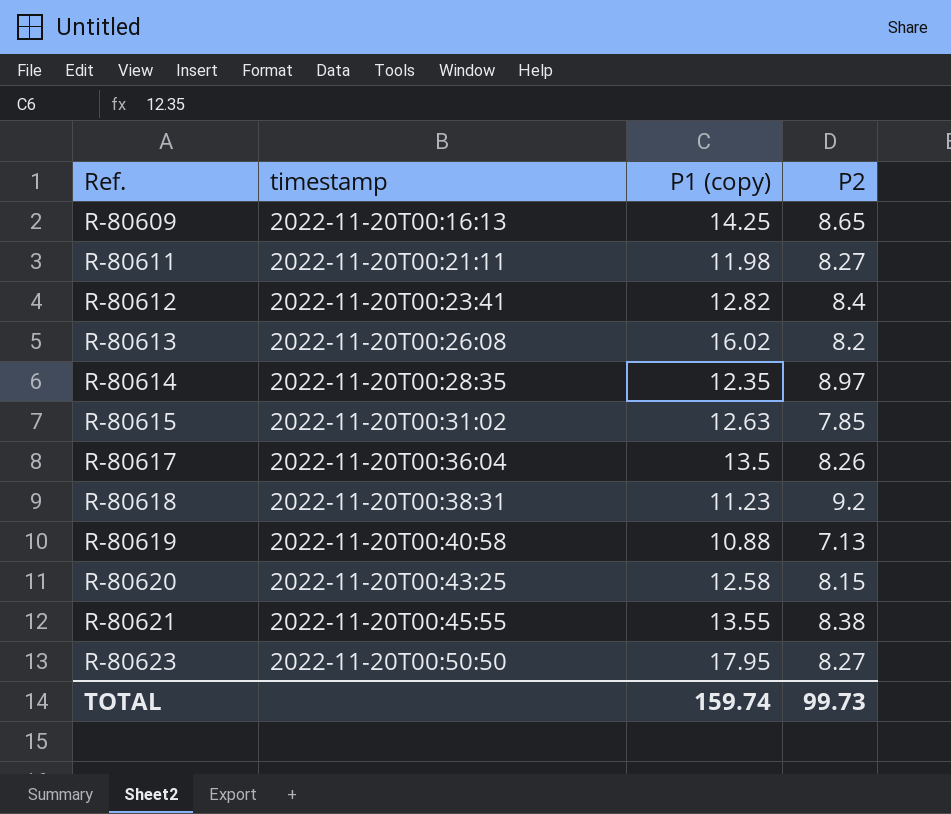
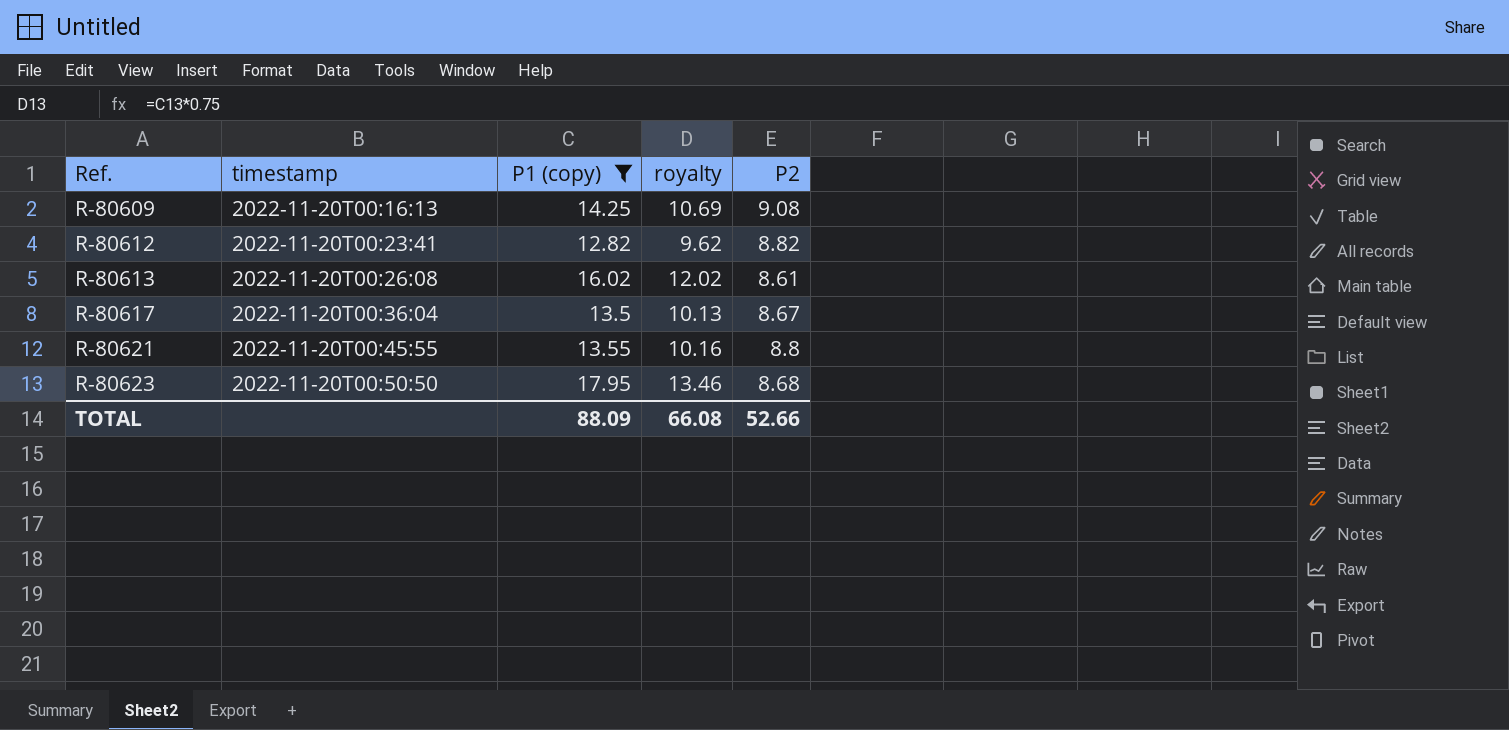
filter: none -> P1 (copy) >= 12.82
column royalty | formula: none -> [P1 (copy)] * 0.75
R-80609 | P2: 8.65 -> 9.08
R-80612 | P2: 8.4 -> 8.82
R-80613 | P2: 8.2 -> 8.61
R-80617 | P2: 8.26 -> 8.67
R-80621 | P2: 8.38 -> 8.8
R-80623 | P2: 8.27 -> 8.68
TOTAL | P1 (copy): 159.74 -> 88.09
TOTAL | P2: 99.73 -> 52.66

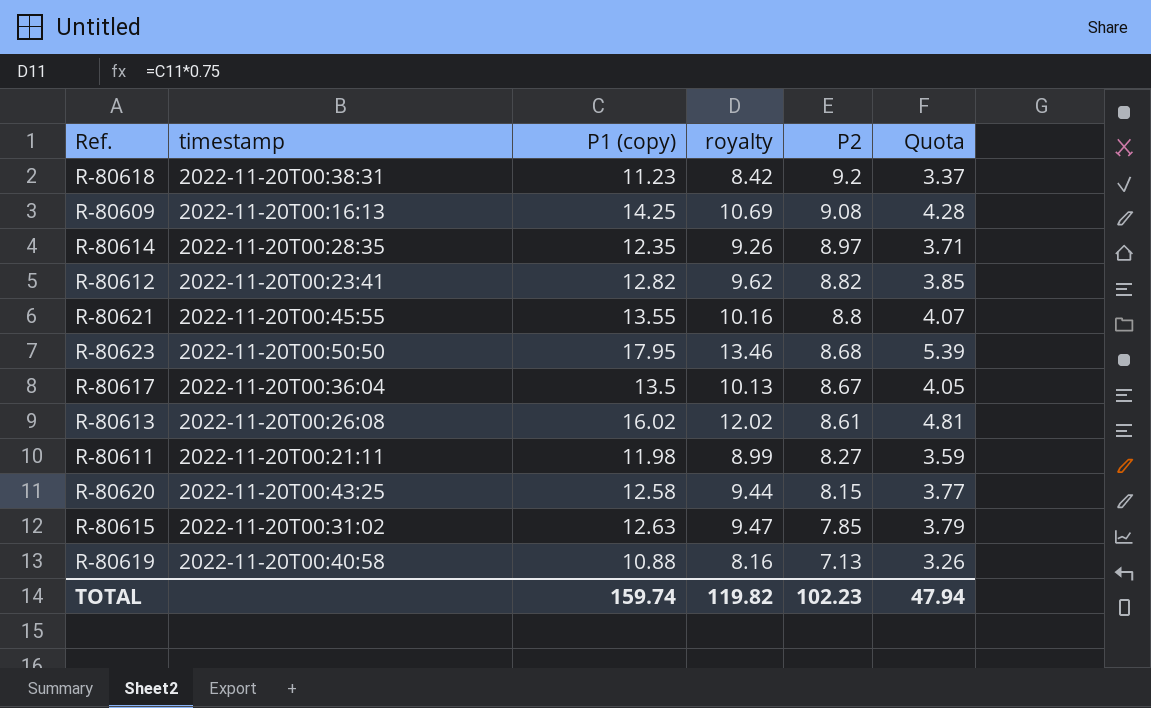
filter: P1 (copy) >= 12.82 -> none
row order: Ref. ascending -> P2 descending
column Quota | formula: none -> [P1 (copy)] * 0.3
TOTAL | P1 (copy): 88.09 -> 159.74
TOTAL | royalty: 66.08 -> 119.82
TOTAL | P2: 52.66 -> 102.23

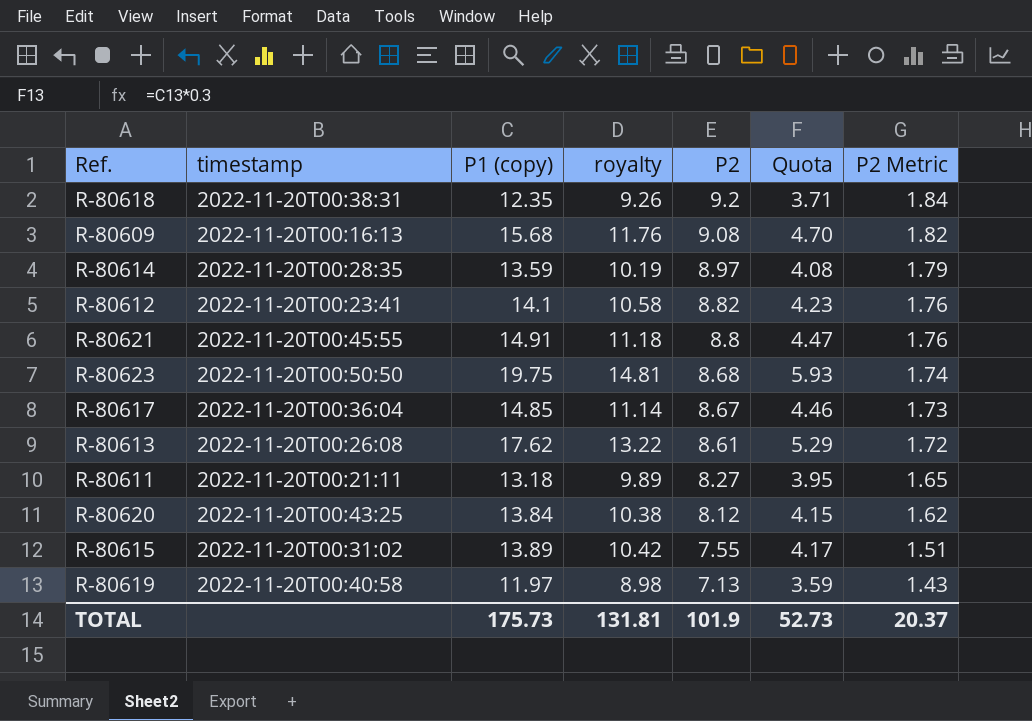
column P2 Metric | formula: none -> [P2] * 0.2
R-80618 | P1 (copy): 11.23 -> 12.35
R-80618 | royalty: 8.42 -> 9.26
R-80618 | Quota: 3.37 -> 3.71
R-80609 | P1 (copy): 14.25 -> 15.68
R-80609 | royalty: 10.69 -> 11.76
R-80609 | Quota: 4.28 -> 4.70
R-80614 | P1 (copy): 12.35 -> 13.59
R-80614 | royalty: 9.26 -> 10.19
R-80614 | Quota: 3.71 -> 4.08
R-80612 | P1 (copy): 12.82 -> 14.1
R-80612 | royalty: 9.62 -> 10.58
R-80612 | Quota: 3.85 -> 4.23
R-80621 | P1 (copy): 13.55 -> 14.91
R-80621 | royalty: 10.16 -> 11.18
R-80621 | Quota: 4.07 -> 4.47
R-80623 | P1 (copy): 17.95 -> 19.75
R-80623 | royalty: 13.46 -> 14.81
R-80623 | Quota: 5.39 -> 5.93
R-80617 | P1 (copy): 13.5 -> 14.85
R-80617 | royalty: 10.13 -> 11.14
R-80617 | Quota: 4.05 -> 4.46
R-80613 | P1 (copy): 16.02 -> 17.62
R-80613 | royalty: 12.02 -> 13.22
R-80613 | Quota: 4.81 -> 5.29
R-80611 | P1 (copy): 11.98 -> 13.18
R-80611 | royalty: 8.99 -> 9.89
R-80611 | Quota: 3.59 -> 3.95
R-80620 | P1 (copy): 12.58 -> 13.84
R-80620 | royalty: 9.44 -> 10.38
R-80620 | P2: 8.15 -> 8.12
R-80620 | Quota: 3.77 -> 4.15
R-80615 | P1 (copy): 12.63 -> 13.89
R-80615 | royalty: 9.47 -> 10.42
R-80615 | P2: 7.85 -> 7.55
R-80615 | Quota: 3.79 -> 4.17
R-80619 | P1 (copy): 10.88 -> 11.97
R-80619 | royalty: 8.16 -> 8.98
R-80619 | Quota: 3.26 -> 3.59
TOTAL | P1 (copy): 159.74 -> 175.73
TOTAL | royalty: 119.82 -> 131.81
TOTAL | P2: 102.23 -> 101.9
TOTAL | Quota: 47.94 -> 52.73

